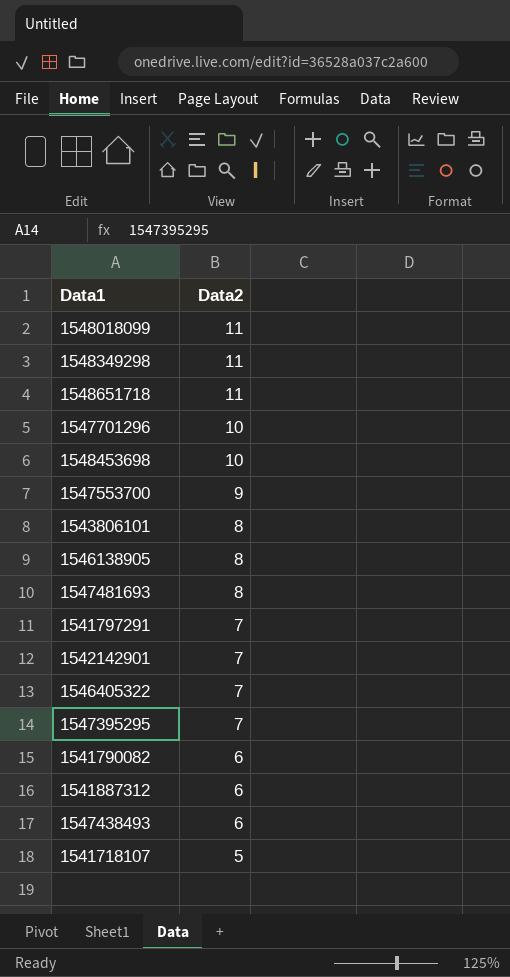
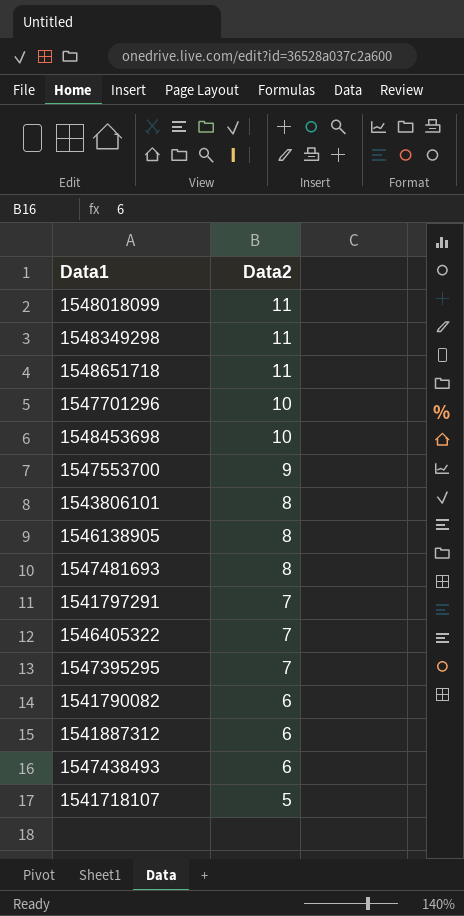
row 1542142901: 7 -> none

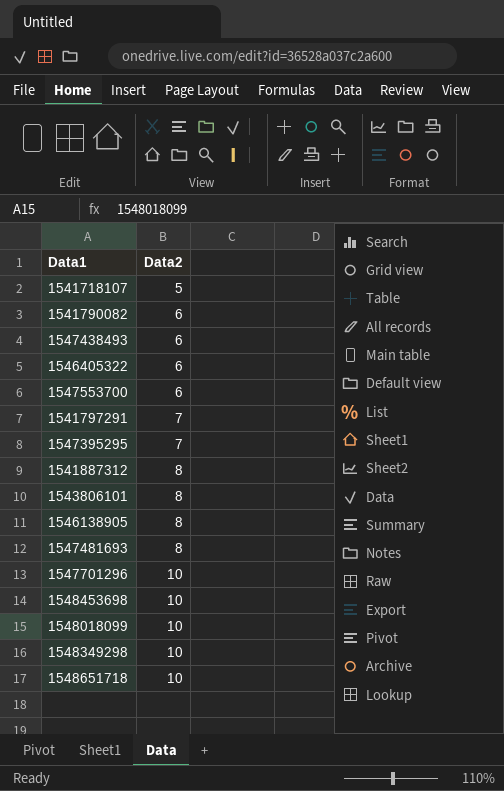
row order: Data2 descending -> Data2 ascending
1546405322 | Data2: 7 -> 6
1547553700 | Data2: 9 -> 6
1541887312 | Data2: 6 -> 8
1548018099 | Data2: 11 -> 10
1548349298 | Data2: 11 -> 10
1548651718 | Data2: 11 -> 10

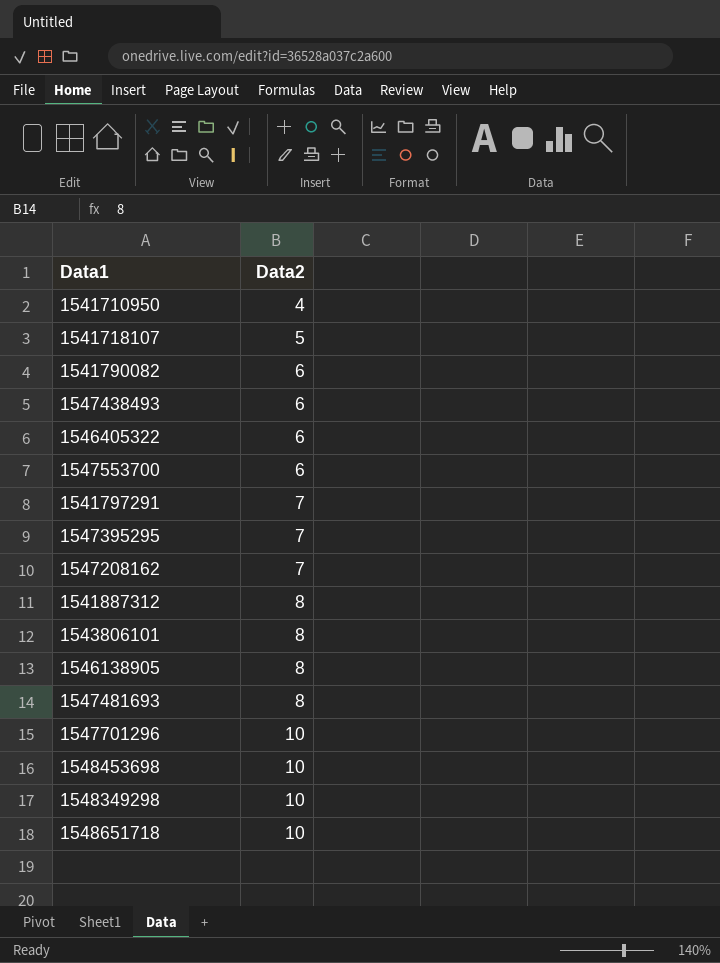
row 1548018099: 10 -> none
row 1541710950: none -> 4
row 1547208162: none -> 7

